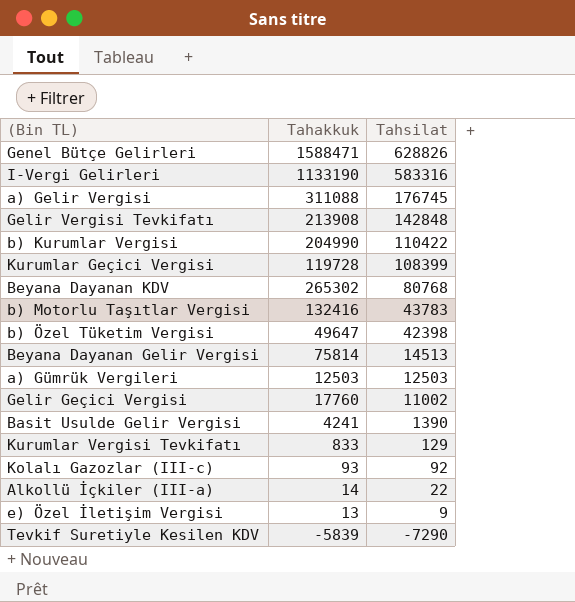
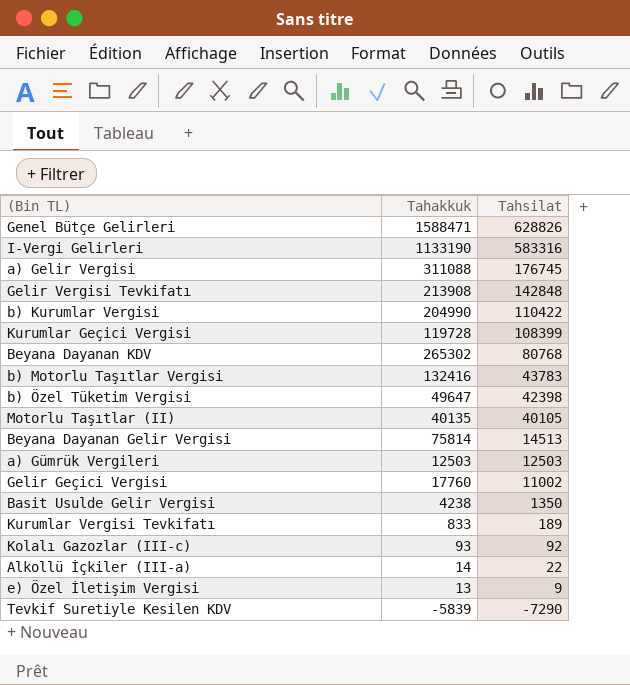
row Motorlu Taşıtlar (II): none -> 40135 | 40105
Basit Usulde Gelir Vergisi | Tahakkuk: 4241 -> 4238
Basit Usulde Gelir Vergisi | Tahsilat: 1390 -> 1350
Kurumlar Vergisi Tevkifatı | Tahsilat: 129 -> 189

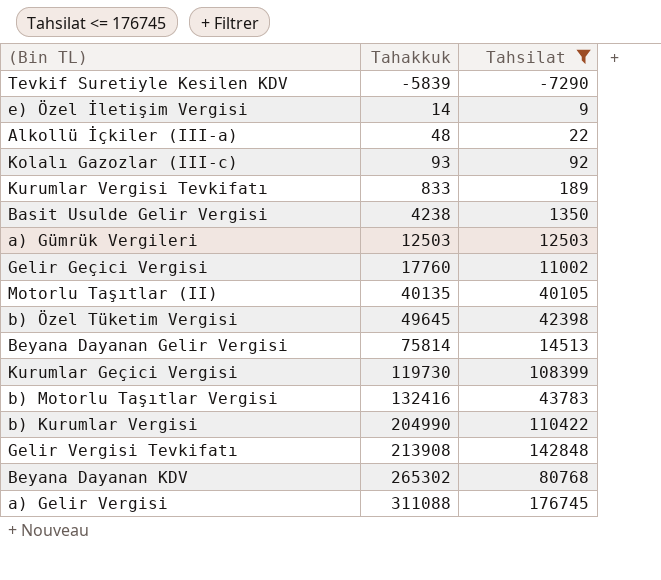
filter: none -> Tahsilat <= 176745
row order: Tahsilat descending -> Tahakkuk ascending
e) Özel İletişim Vergisi | Tahakkuk: 13 -> 14
Alkollü İçkiler (III-a) | Tahakkuk: 14 -> 48
b) Özel Tüketim Vergisi | Tahakkuk: 49647 -> 49645
Kurumlar Geçici Vergisi | Tahakkuk: 119728 -> 119730

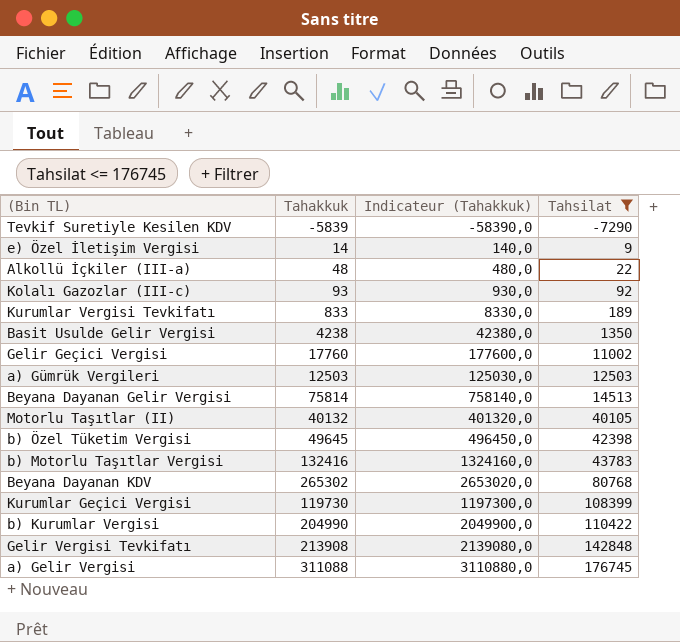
row order: Tahakkuk ascending -> Tahsilat ascending
column Indicateur (Tahakkuk) | formula: none -> [Tahakkuk] * 10
Motorlu Taşıtlar (II) | Tahakkuk: 40135 -> 40132

